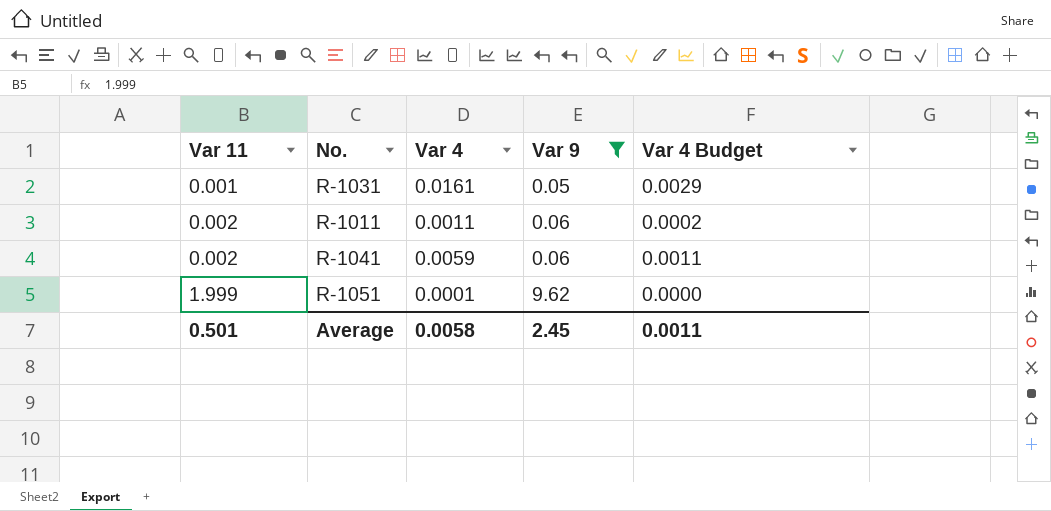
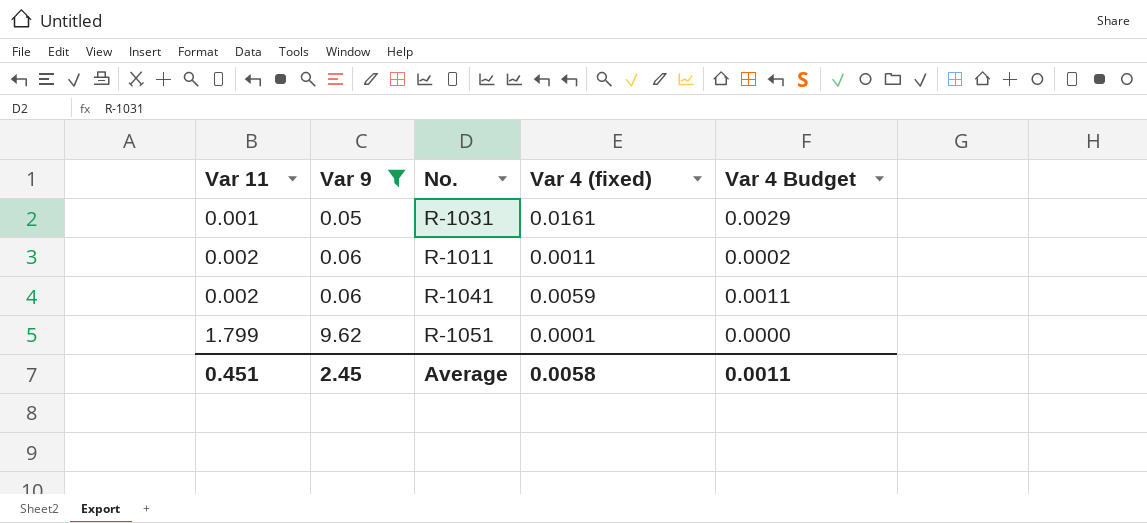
column Var 9 | position: 4 -> 2
column name: Var 4 -> Var 4 (fixed)
R-1051 | Var 11: 1.999 -> 1.799
Average | Var 11: 0.501 -> 0.451

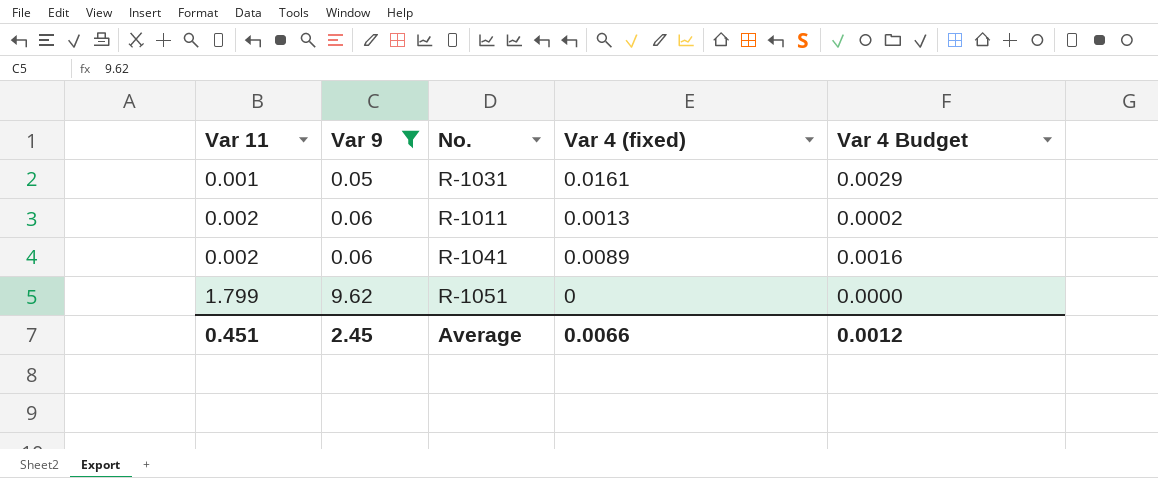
R-1011 | Var 4 (fixed): 0.0011 -> 0.0013
R-1041 | Var 4 (fixed): 0.0059 -> 0.0089
R-1041 | Var 4 Budget: 0.0011 -> 0.0016
R-1051 | Var 4 (fixed): 0.0001 -> 0
Average | Var 4 (fixed): 0.0058 -> 0.0066
Average | Var 4 Budget: 0.0011 -> 0.0012

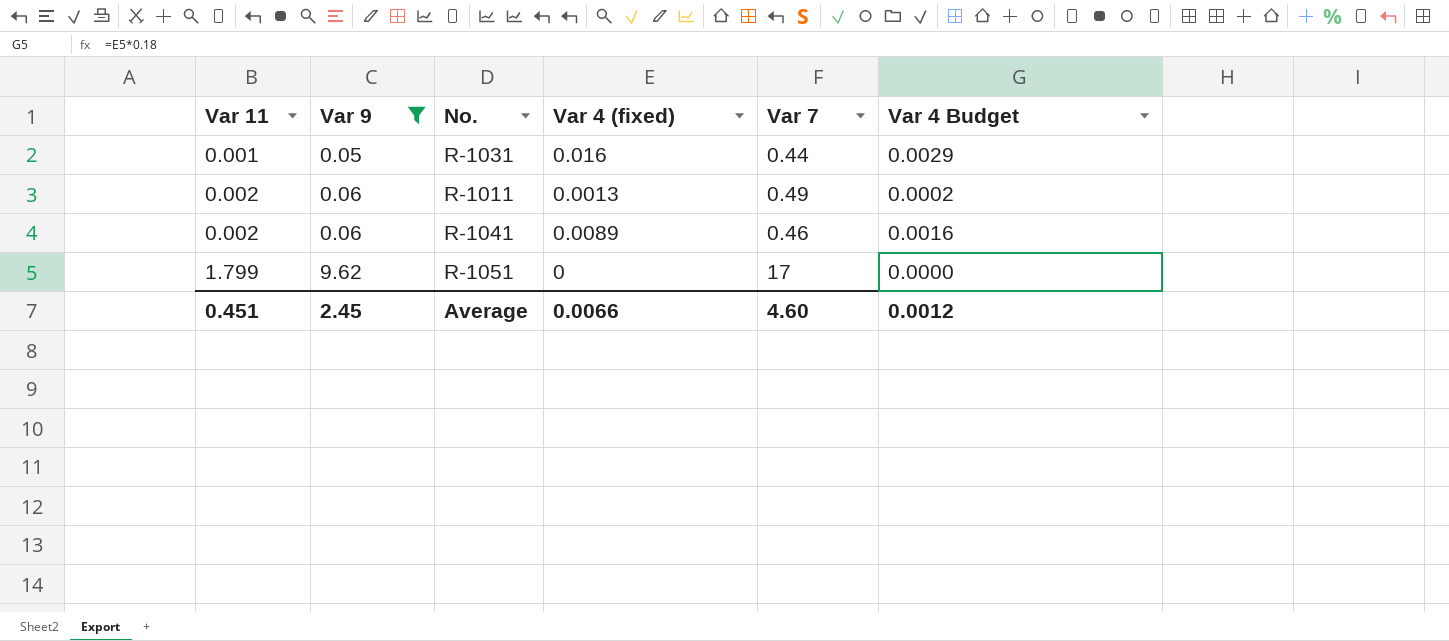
column Var 7 | position: none -> 5
R-1031 | Var 4 (fixed): 0.0161 -> 0.016

